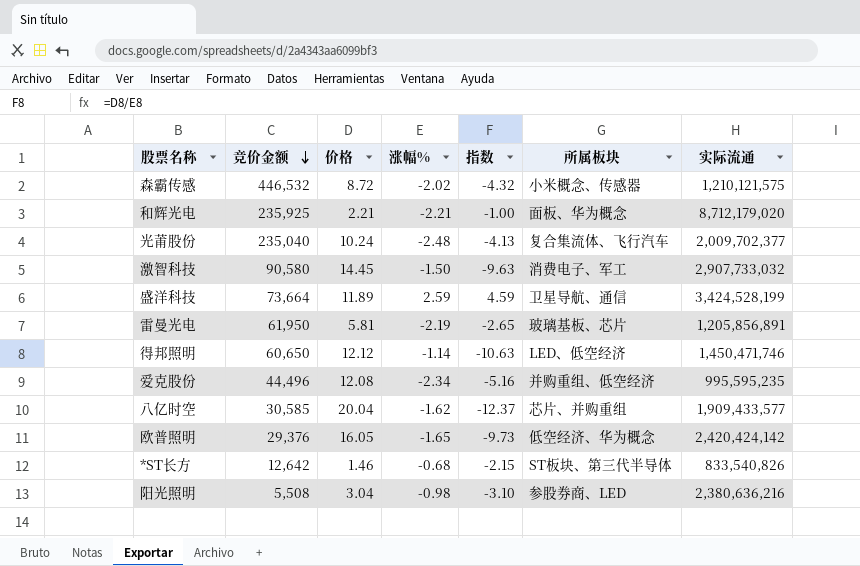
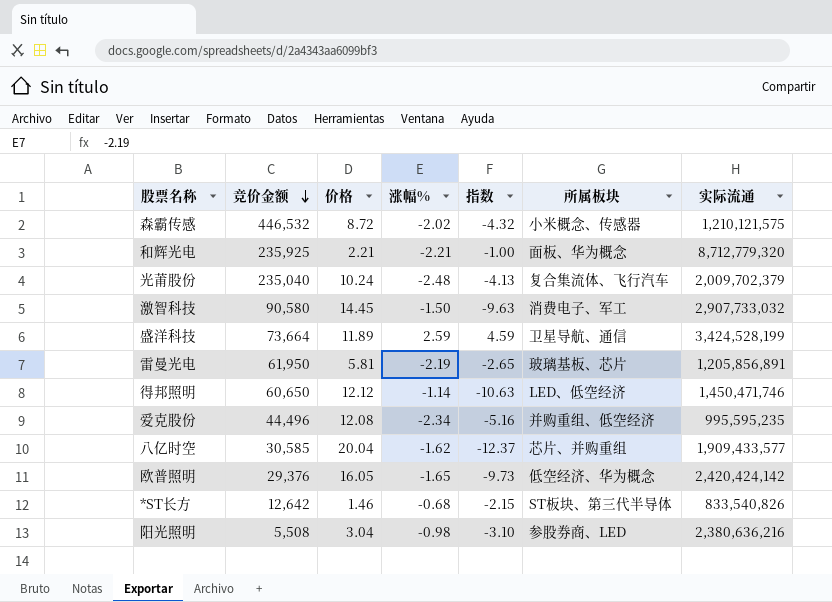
和辉光电 | 实际流通: 8,712,179,020 -> 8,712,779,320
光莆股份 | 实际流通: 2,009,702,377 -> 2,009,702,379

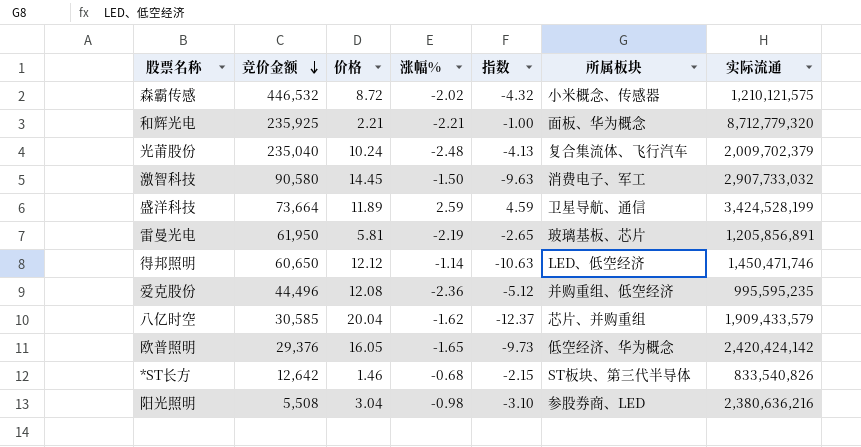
爱克股份 | 涨幅%: -2.34 -> -2.36
爱克股份 | 指数: -5.16 -> -5.12
八亿时空 | 实际流通: 1,909,433,577 -> 1,909,433,579

